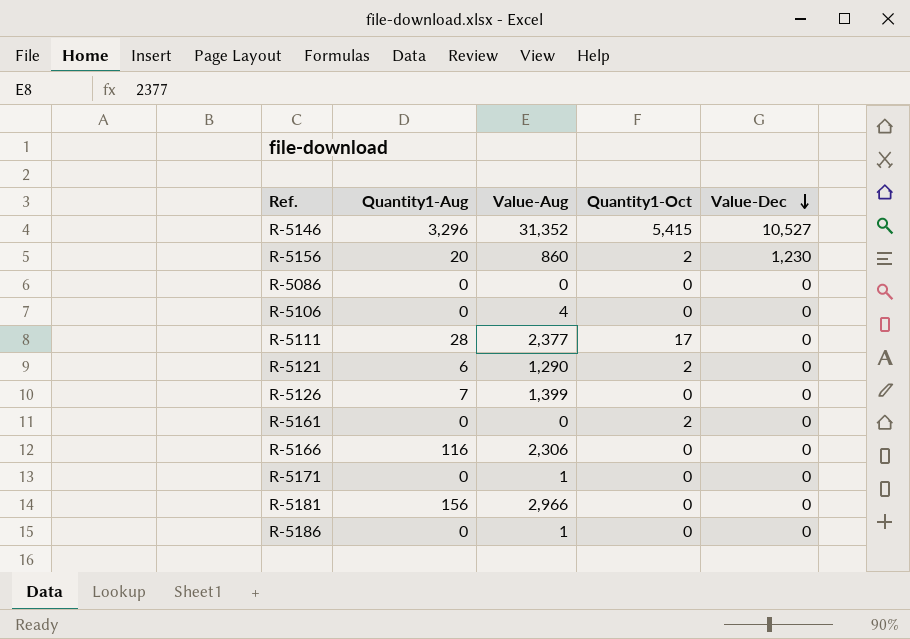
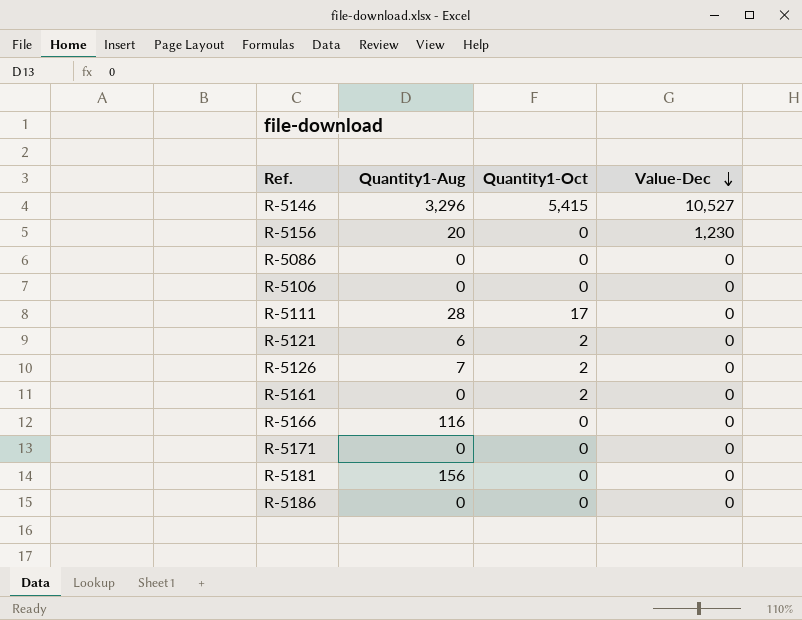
column Value-Aug | position: 3 -> none
R-5156 | Quantity1-Oct: 2 -> 0
R-5126 | Quantity1-Oct: 0 -> 2

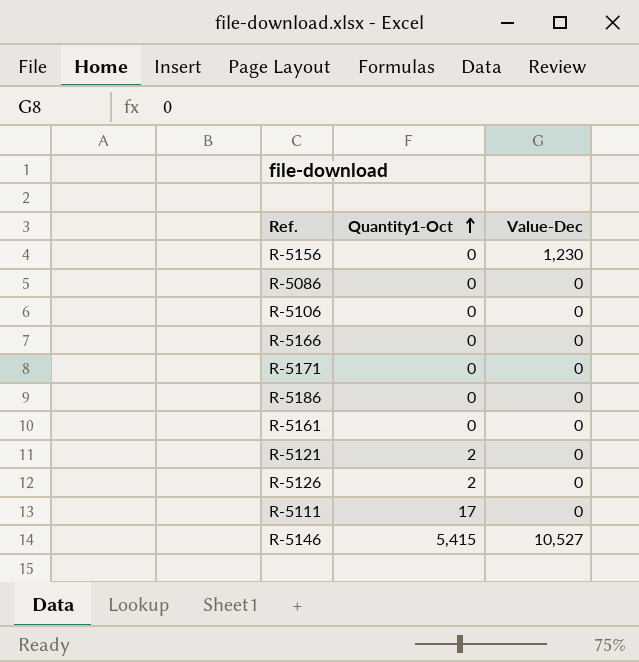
row order: Value-Dec descending -> Quantity1-Oct ascending
column Quantity1-Aug | position: 2 -> none
row R-5181: 156 | 0 | 0 -> none
R-5161 | Quantity1-Oct: 2 -> 0

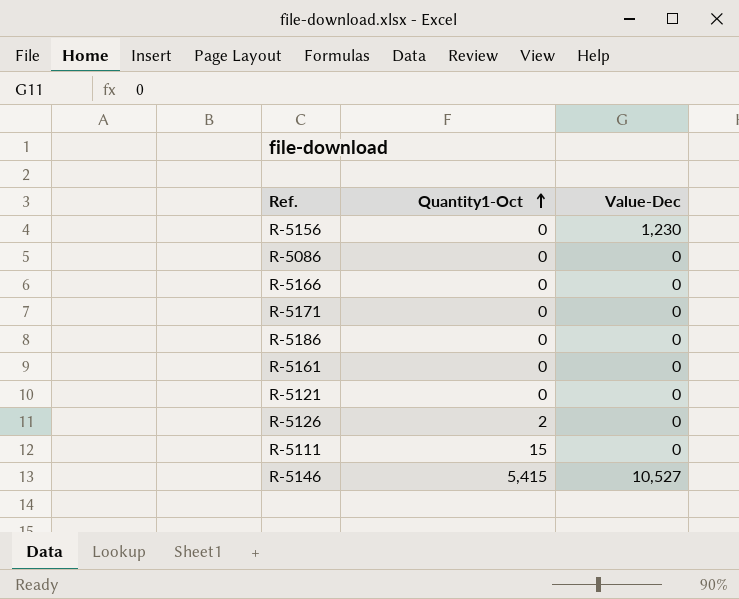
row R-5106: 0 | 0 -> none
R-5121 | Quantity1-Oct: 2 -> 0
R-5111 | Quantity1-Oct: 17 -> 15

